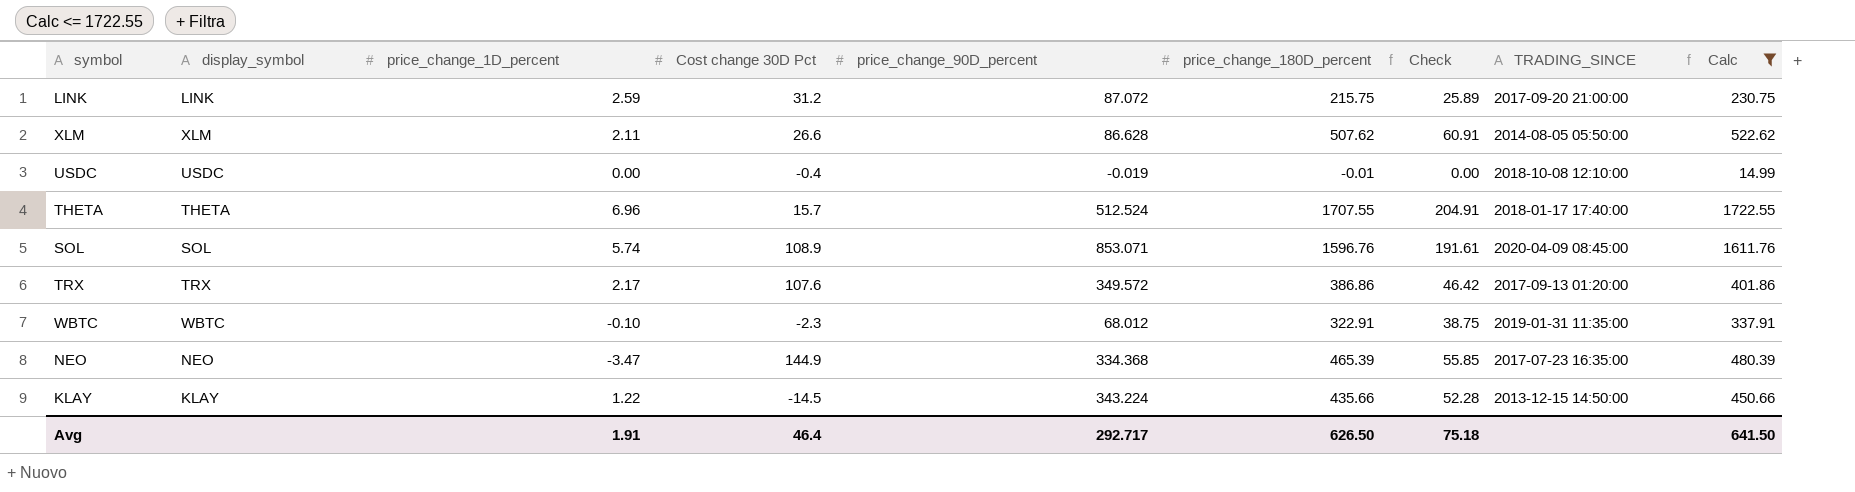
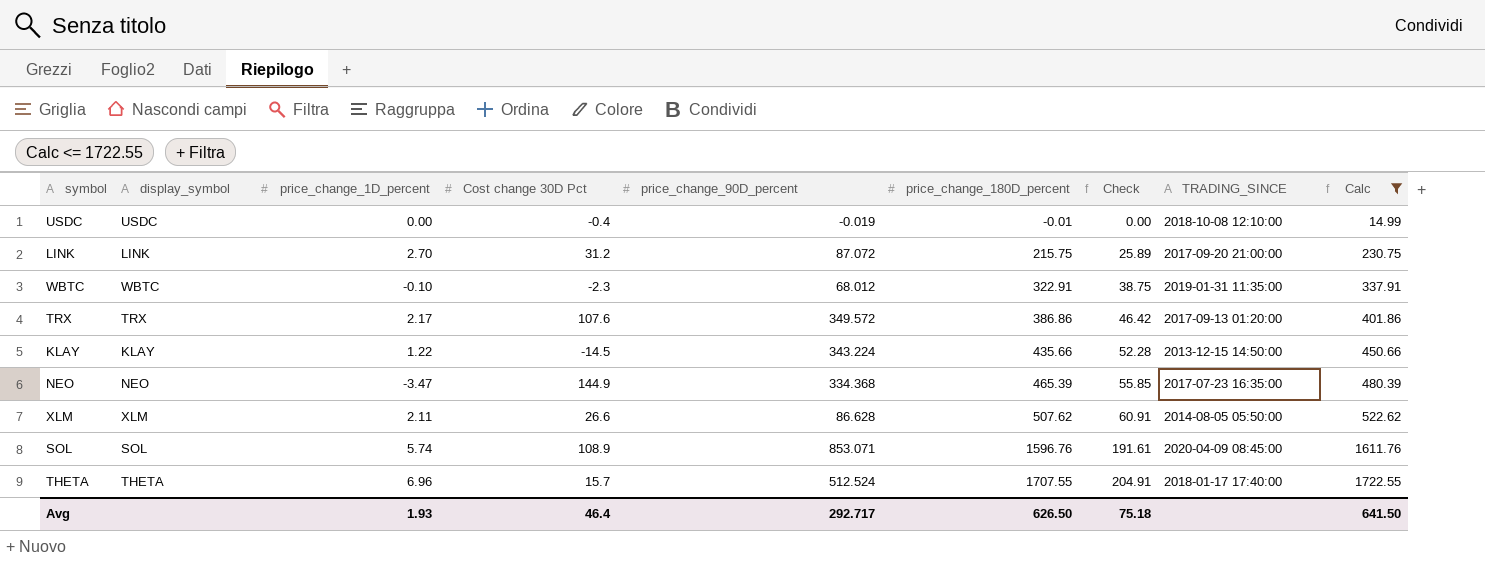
row order: none -> price_change_180D_percent ascending
LINK | price_change_1D_percent: 2.59 -> 2.70
Avg | price_change_1D_percent: 1.91 -> 1.93

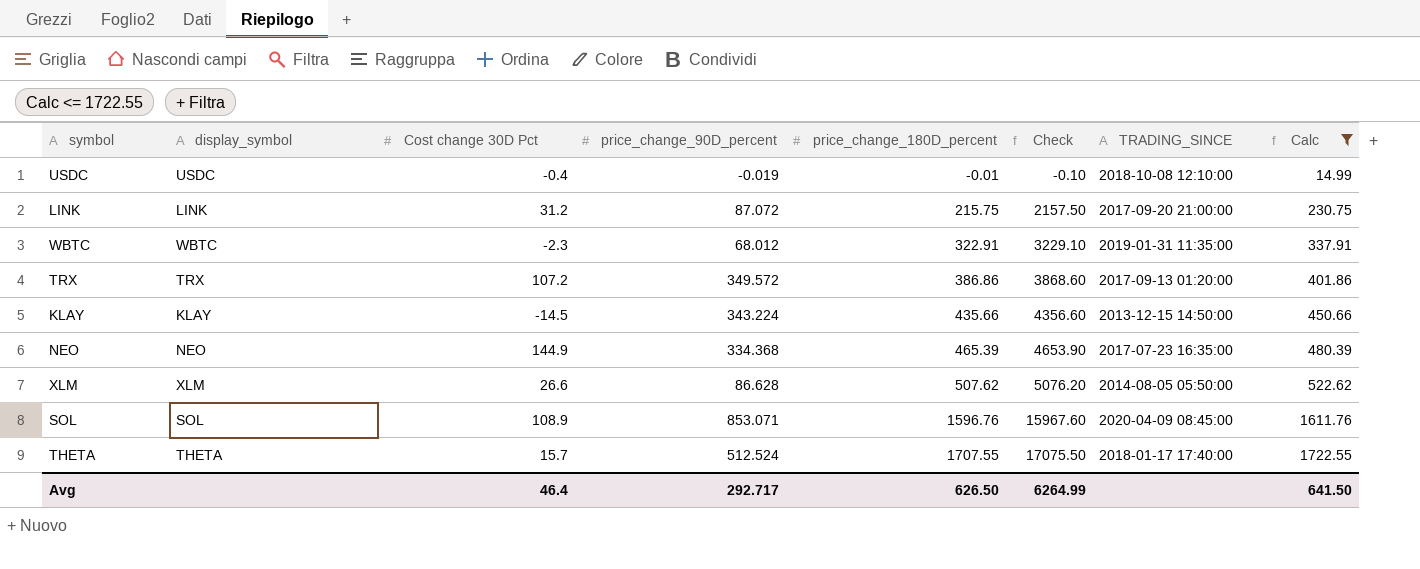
column price_change_1D_percent | position: 3 -> none
column Check | formula: [price_change_180D_percent] * 0.12 -> [price_change_180D_percent] * 10
TRX | Cost change 30D Pct: 107.6 -> 107.2
Avg | Check: 75.18 -> 6264.99

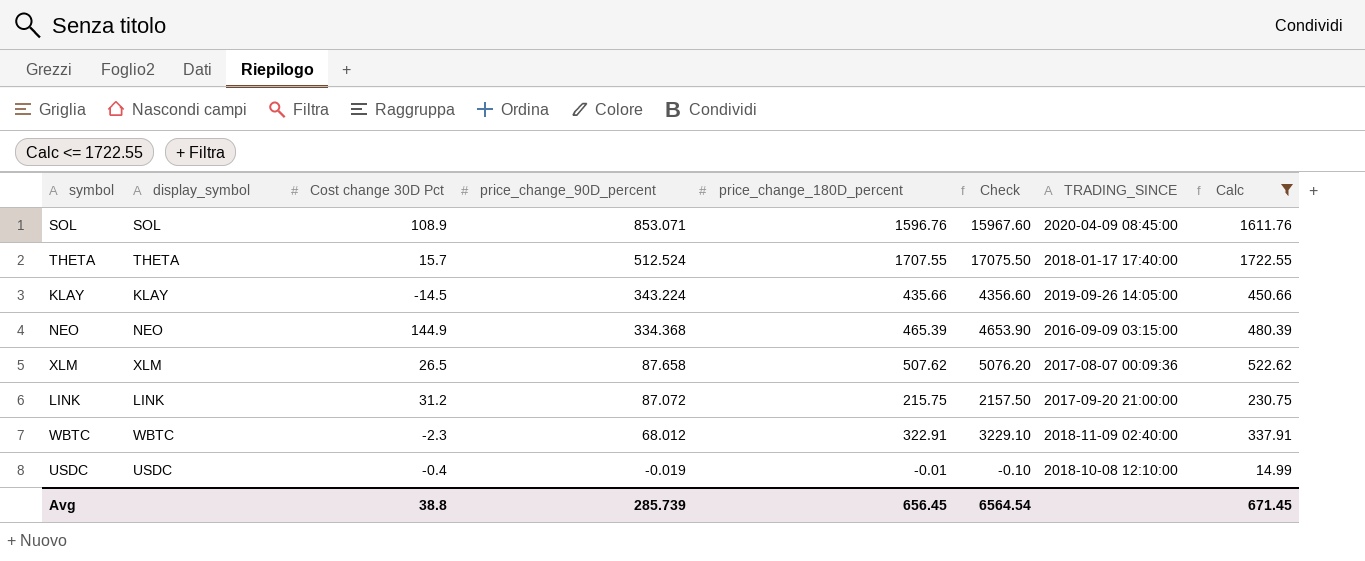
row order: price_change_180D_percent ascending -> price_change_90D_percent descending
row TRX: TRX | 107.2 | 349.572 | 386.86 | 3868.60 | 2017-09-13 01:20:00 | 401.86 -> none
KLAY | TRADING_SINCE: 2013-12-15 14:50:00 -> 2019-09-26 14:05:00
NEO | TRADING_SINCE: 2017-07-23 16:35:00 -> 2016-09-09 03:15:00
XLM | Cost change 30D Pct: 26.6 -> 26.5
XLM | price_change_90D_percent: 86.628 -> 87.658
XLM | TRADING_SINCE: 2014-08-05 05:50:00 -> 2017-08-07 00:09:36
WBTC | TRADING_SINCE: 2019-01-31 11:35:00 -> 2018-11-09 02:40:00
Avg | Cost change 30D Pct: 46.4 -> 38.8
Avg | price_change_90D_percent: 292.717 -> 285.739
Avg | price_change_180D_percent: 626.50 -> 656.45
Avg | Check: 6264.99 -> 6564.54
Avg | Calc: 641.50 -> 671.45

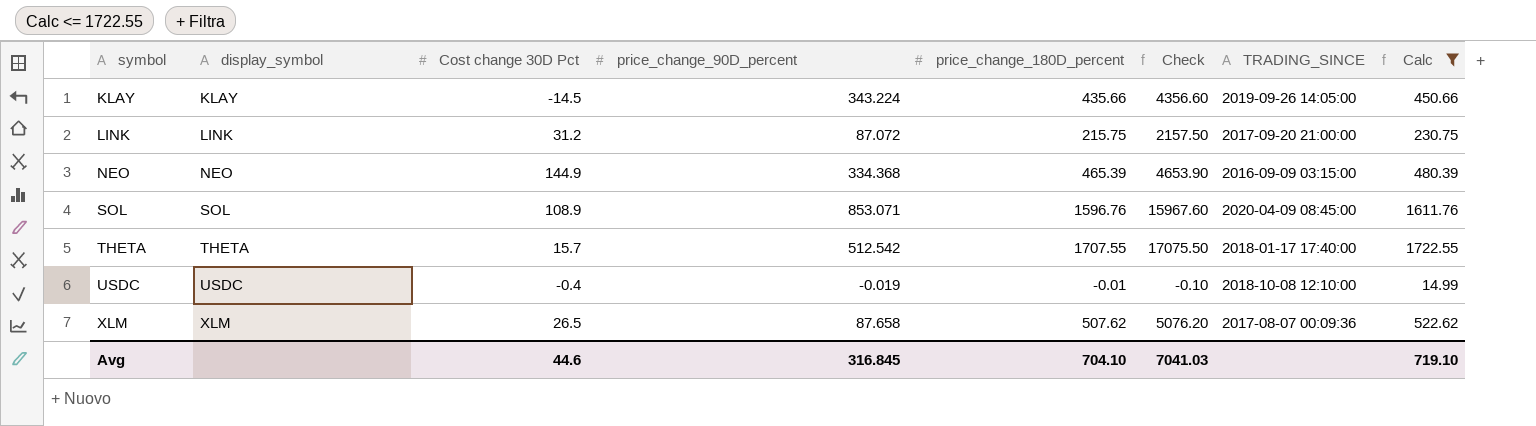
row order: price_change_90D_percent descending -> symbol ascending
row WBTC: WBTC | -2.3 | 68.012 | 322.91 | 3229.10 | 2018-11-09 02:40:00 | 337.91 -> none
THETA | price_change_90D_percent: 512.524 -> 512.542
Avg | Cost change 30D Pct: 38.8 -> 44.6
Avg | price_change_90D_percent: 285.739 -> 316.845
Avg | price_change_180D_percent: 656.45 -> 704.10
Avg | Check: 6564.54 -> 7041.03
Avg | Calc: 671.45 -> 719.10

